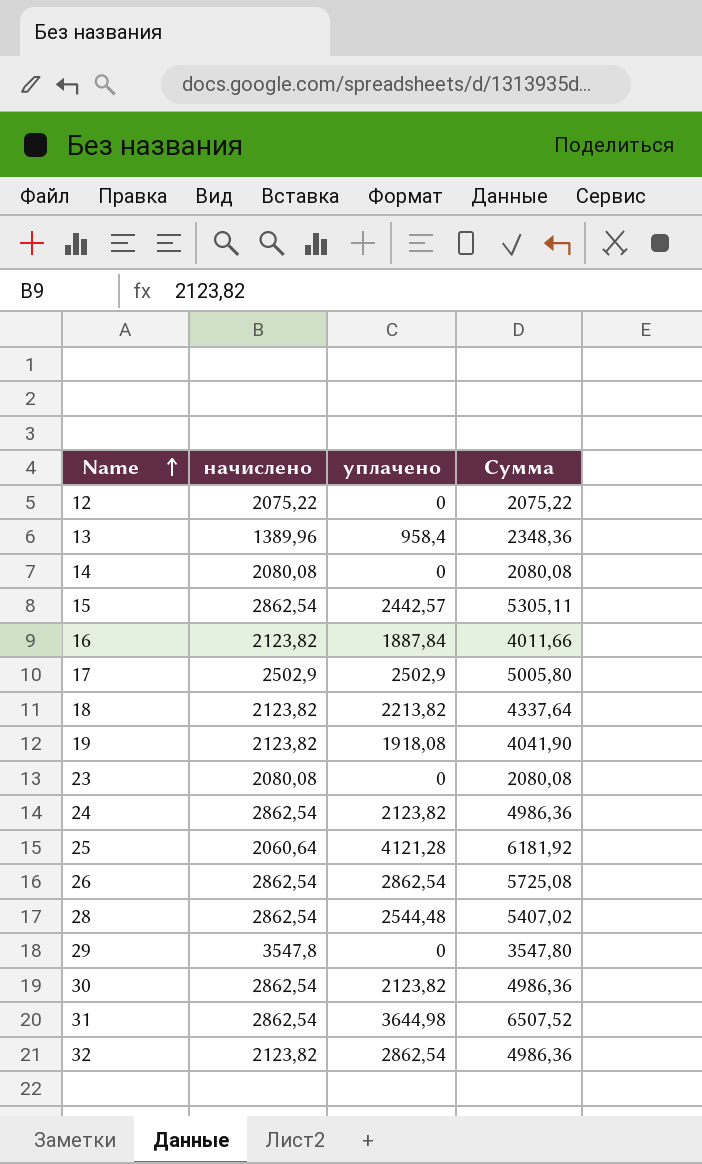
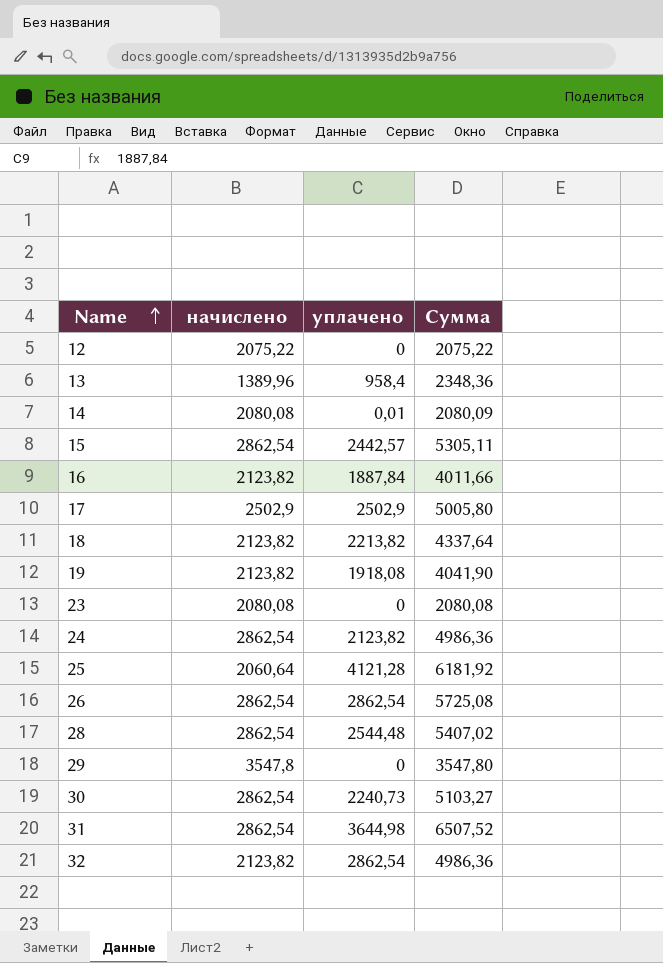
14 | уплачено: 0 -> 0,01
14 | Сумма: 2080,08 -> 2080,09
30 | уплачено: 2123,82 -> 2240,73
30 | Сумма: 4986,36 -> 5103,27

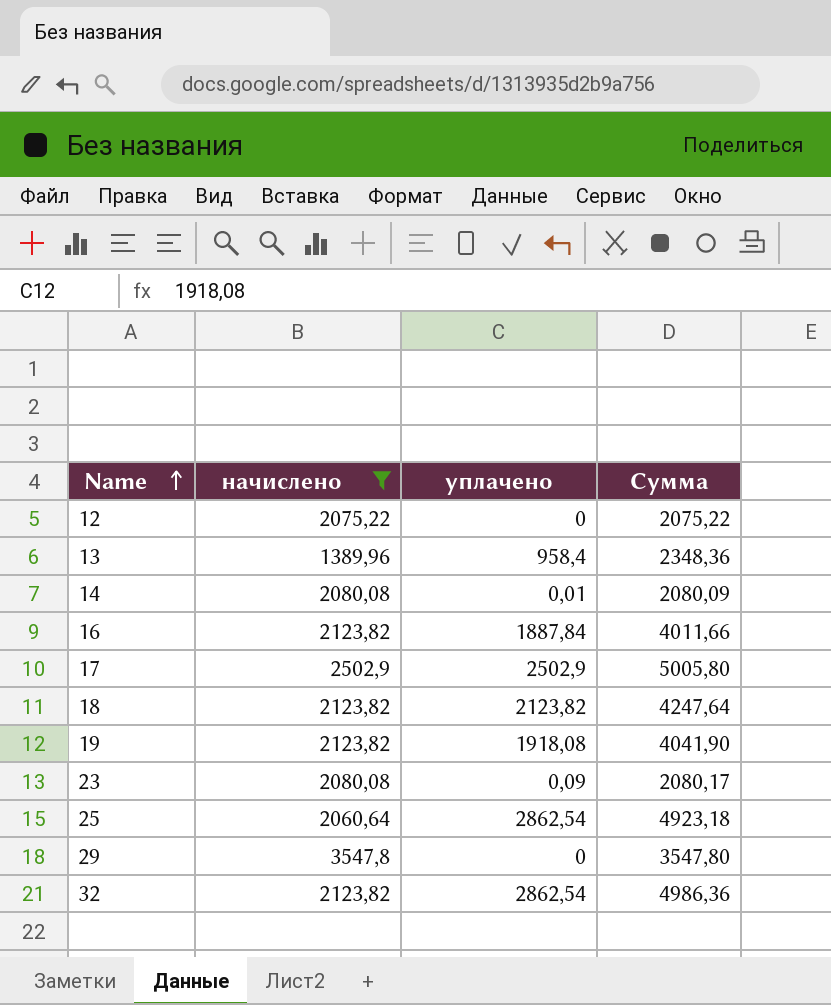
filter: none -> начислено != 2862,54
18 | уплачено: 2213,82 -> 2123,82
18 | Сумма: 4337,64 -> 4247,64
23 | уплачено: 0 -> 0,09
23 | Сумма: 2080,08 -> 2080,17
25 | уплачено: 4121,28 -> 2862,54
25 | Сумма: 6181,92 -> 4923,18

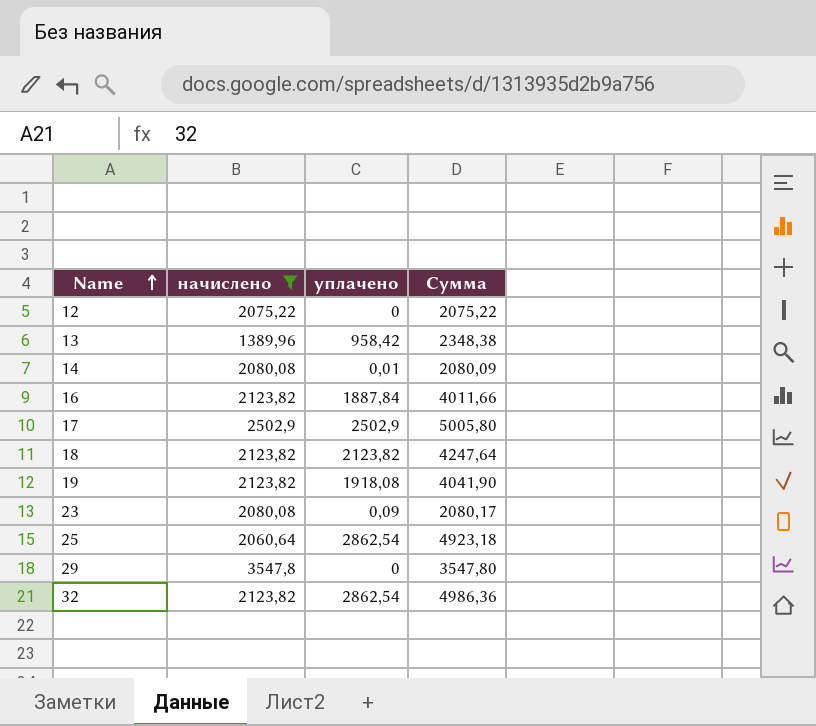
13 | уплачено: 958,4 -> 958,42
13 | Сумма: 2348,36 -> 2348,38

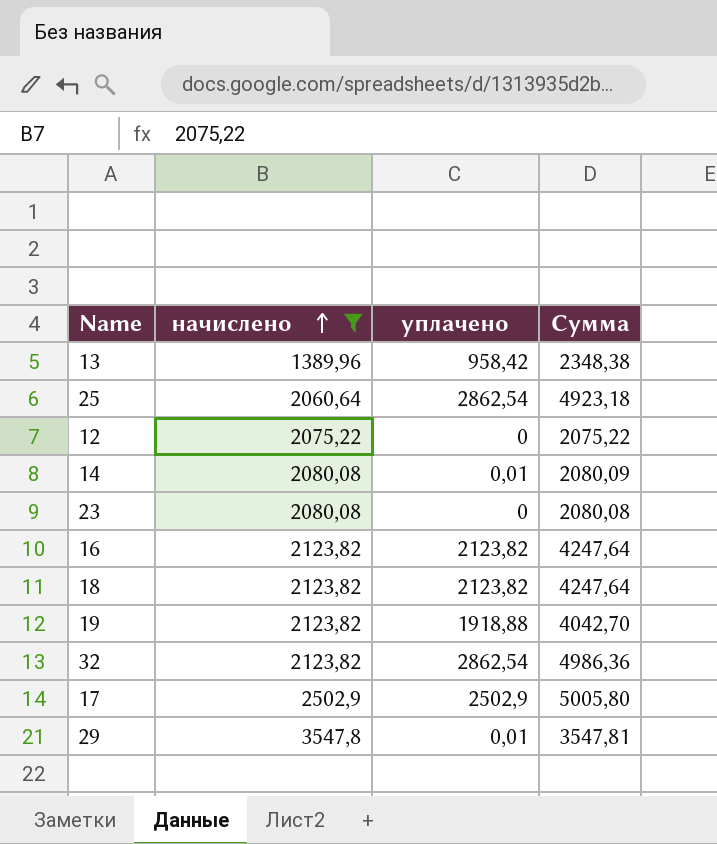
row order: Name ascending -> начислено ascending
23 | уплачено: 0,09 -> 0
23 | Сумма: 2080,17 -> 2080,08
16 | уплачено: 1887,84 -> 2123,82
16 | Сумма: 4011,66 -> 4247,64
19 | уплачено: 1918,08 -> 1918,88
19 | Сумма: 4041,90 -> 4042,70
29 | уплачено: 0 -> 0,01
29 | Сумма: 3547,80 -> 3547,81

